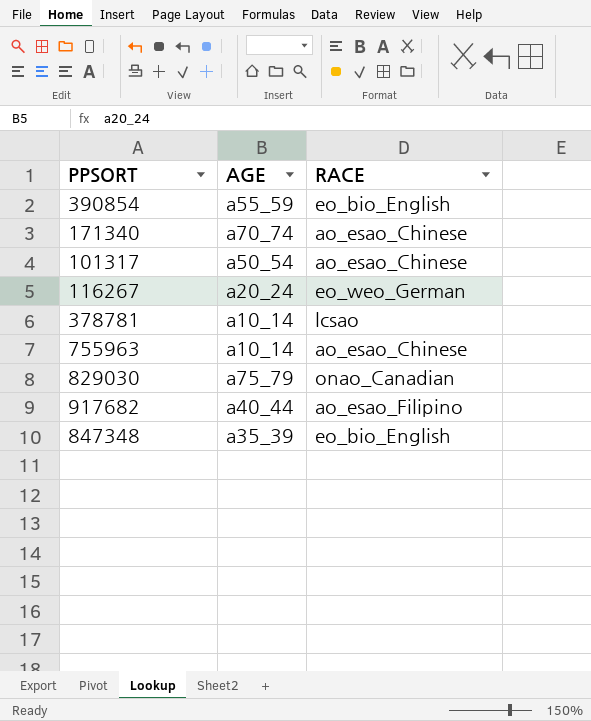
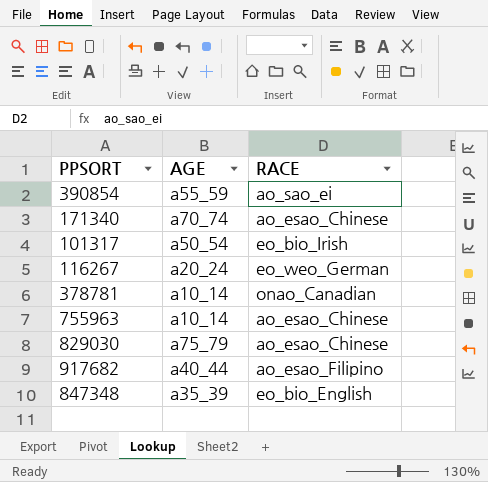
390854 | RACE: eo_bio_English -> ao_sao_ei
101317 | RACE: ao_esao_Chinese -> eo_bio_Irish
378781 | RACE: lcsao -> onao_Canadian
829030 | RACE: onao_Canadian -> ao_esao_Chinese

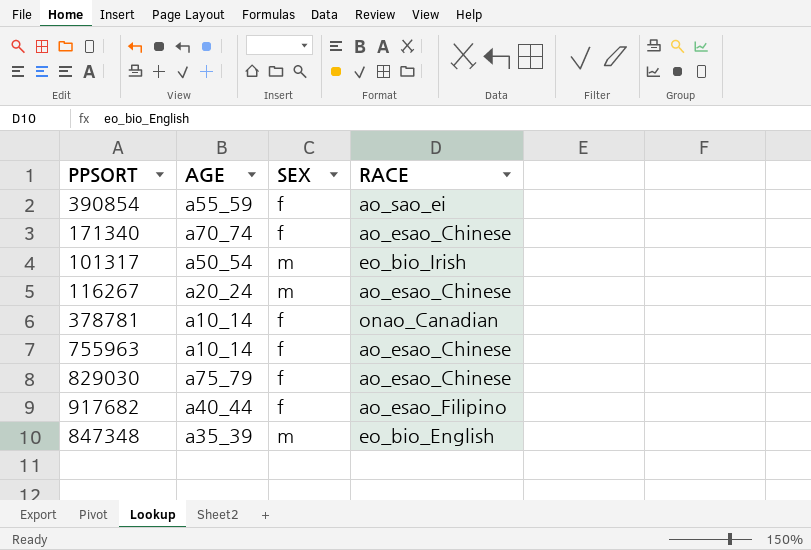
column SEX | position: none -> 3
116267 | RACE: eo_weo_German -> ao_esao_Chinese

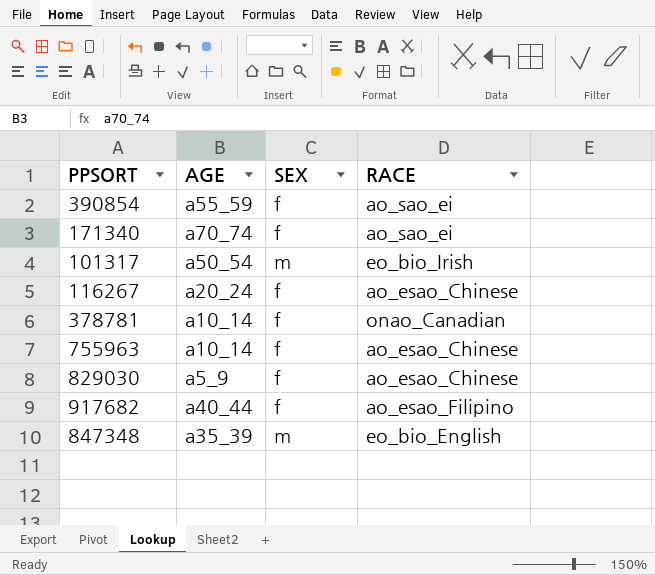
171340 | RACE: ao_esao_Chinese -> ao_sao_ei
116267 | SEX: m -> f
829030 | AGE: a75_79 -> a5_9

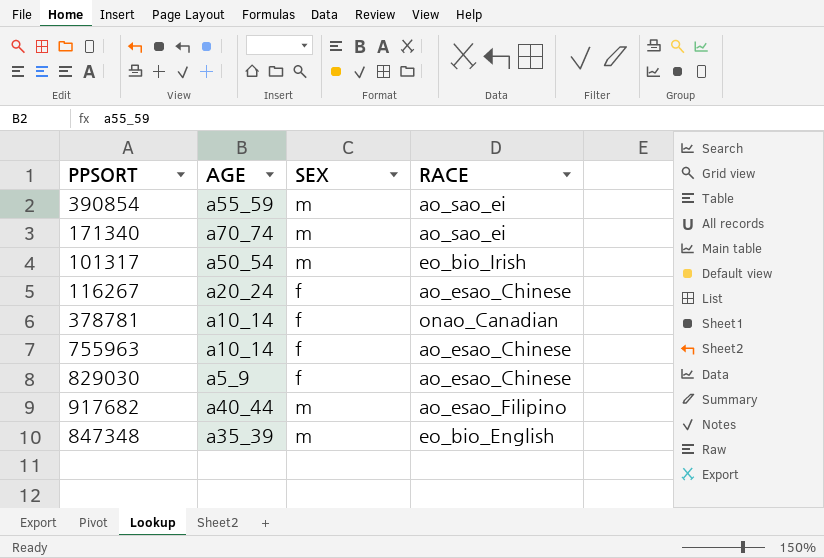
390854 | SEX: f -> m
171340 | SEX: f -> m
917682 | SEX: f -> m

